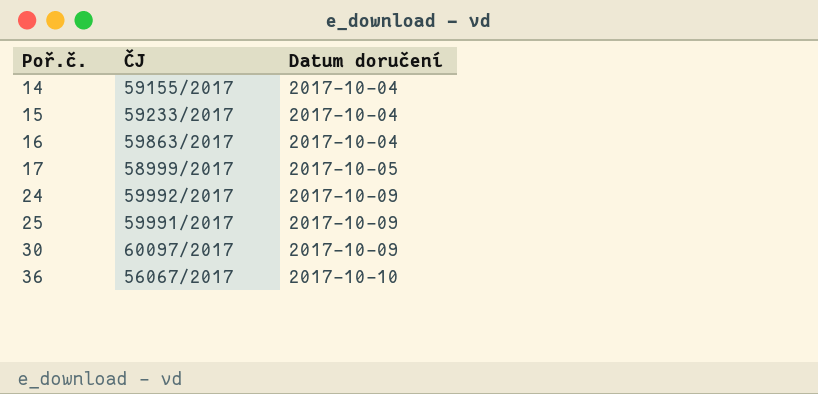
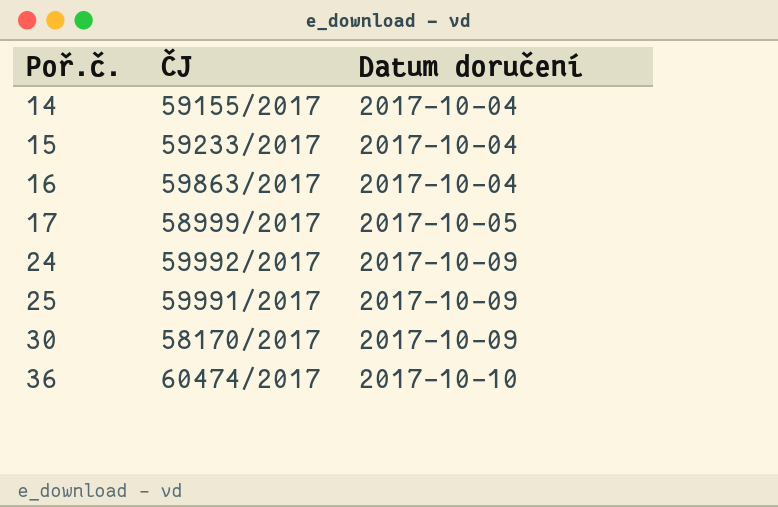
30 | ČJ: 60097/2017 -> 58170/2017
36 | ČJ: 56067/2017 -> 60474/2017

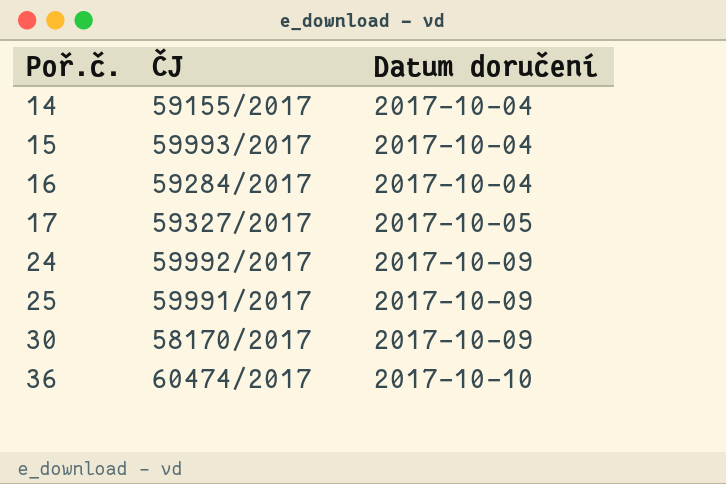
15 | ČJ: 59233/2017 -> 59993/2017
16 | ČJ: 59863/2017 -> 59284/2017
17 | ČJ: 58999/2017 -> 59327/2017

